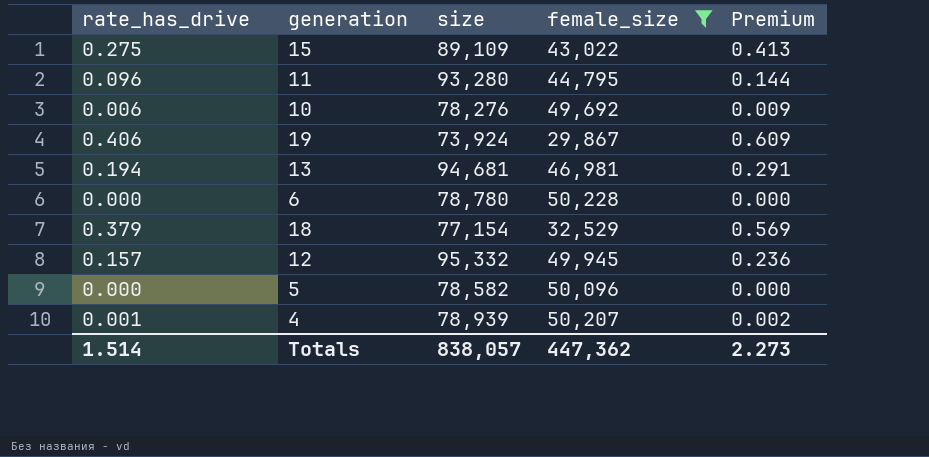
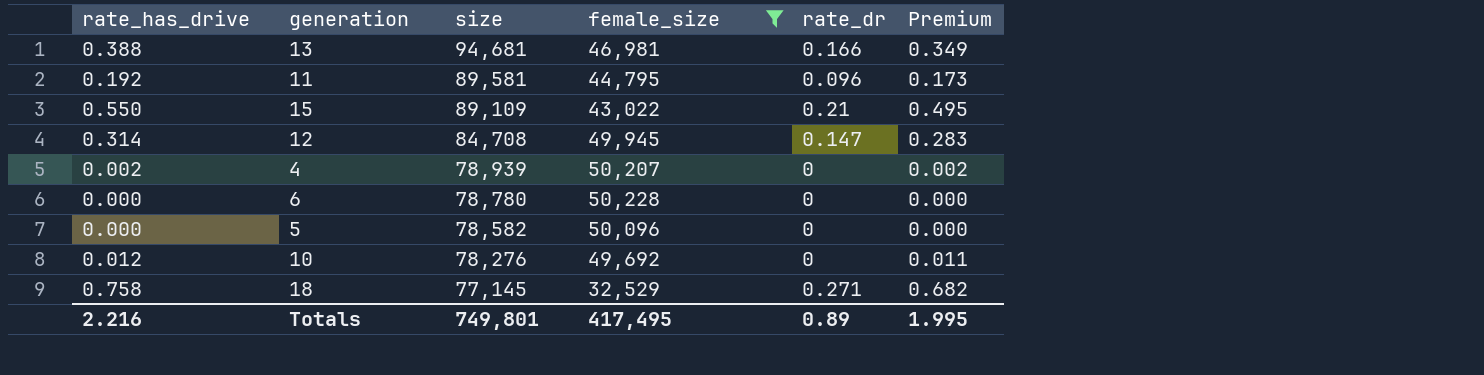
row order: none -> size descending
column rate_dr | position: none -> 5
column Premium | formula: [rate_has_drive] * 1.5 -> [rate_has_drive] * 0.9
row 19: 0.406 | 73,924 | 29,867 | 0.609 -> none
13 | rate_has_drive: 0.194 -> 0.388
11 | rate_has_drive: 0.096 -> 0.192
11 | size: 93,280 -> 89,581
15 | rate_has_drive: 0.275 -> 0.550
12 | rate_has_drive: 0.157 -> 0.314
12 | size: 95,332 -> 84,708
4 | rate_has_drive: 0.001 -> 0.002
10 | rate_has_drive: 0.006 -> 0.012
18 | rate_has_drive: 0.379 -> 0.758
18 | size: 77,154 -> 77,145
Totals | rate_has_drive: 1.514 -> 2.216
Totals | size: 838,057 -> 749,801
Totals | female_size: 447,362 -> 417,495
Totals | Premium: 2.273 -> 1.995

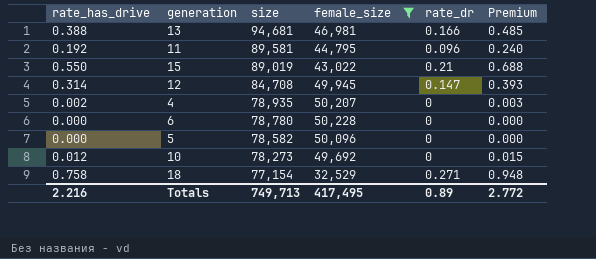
column Premium | formula: [rate_has_drive] * 0.9 -> [rate_has_drive] * 1.25
15 | size: 89,109 -> 89,019
4 | size: 78,939 -> 78,935
10 | size: 78,276 -> 78,273
18 | size: 77,145 -> 77,154
Totals | size: 749,801 -> 749,713
Totals | Premium: 1.995 -> 2.772

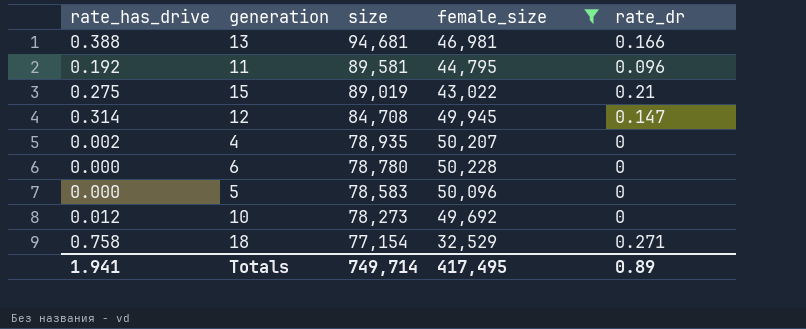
column Premium | formula: [rate_has_drive] * 1.25 -> none
15 | rate_has_drive: 0.550 -> 0.275
5 | size: 78,582 -> 78,583
Totals | rate_has_drive: 2.216 -> 1.941
Totals | size: 749,713 -> 749,714

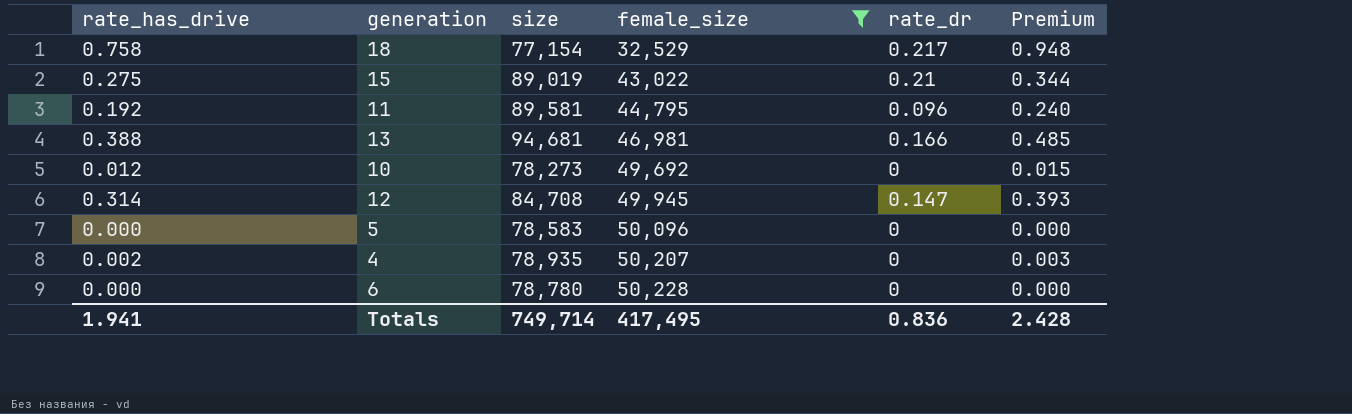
row order: size descending -> female_size ascending
column Premium | formula: none -> [rate_has_drive] * 1.25
18 | rate_dr: 0.271 -> 0.217
Totals | rate_dr: 0.89 -> 0.836

